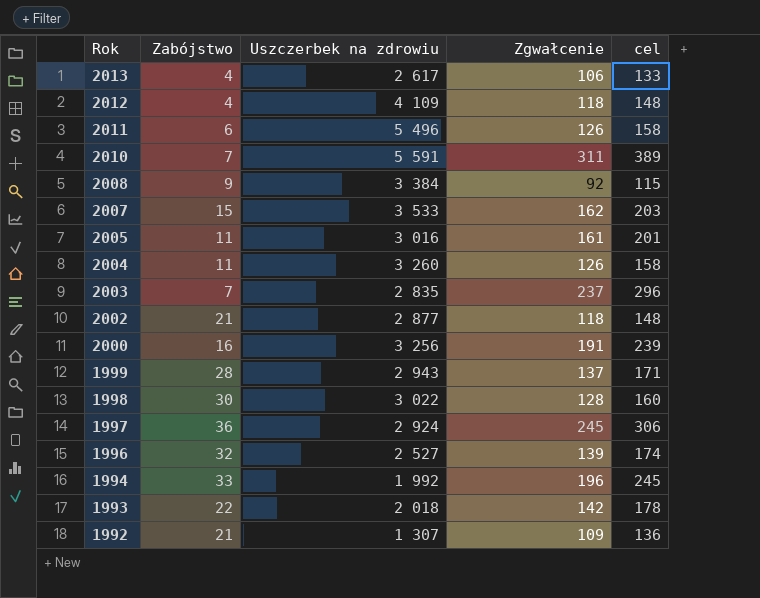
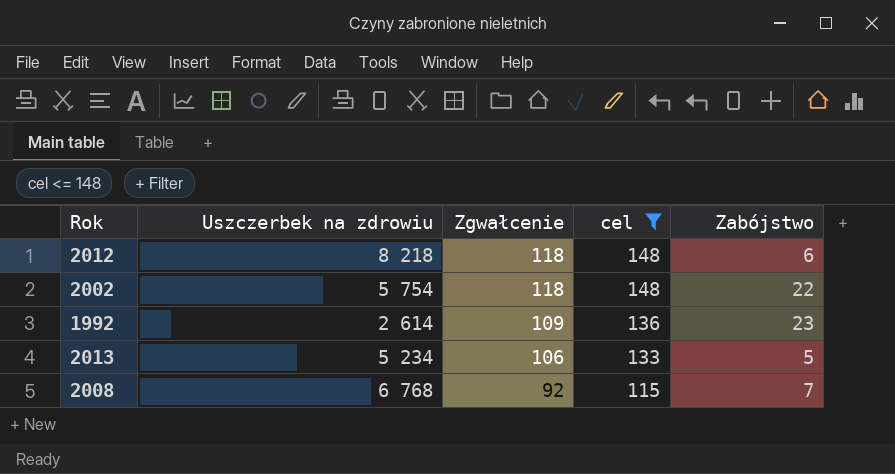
filter: none -> cel <= 148
row order: Rok descending -> Zgwałcenie descending
column Zabójstwo | position: 2 -> 5
2012 | Uszczerbek na zdrowiu: 4 109 -> 8 218
2012 | Zabójstwo: 4 -> 6
2002 | Uszczerbek na zdrowiu: 2 877 -> 5 754
2002 | Zabójstwo: 21 -> 22
1992 | Uszczerbek na zdrowiu: 1 307 -> 2 614
1992 | Zabójstwo: 21 -> 23
2013 | Uszczerbek na zdrowiu: 2 617 -> 5 234
2013 | Zabójstwo: 4 -> 5
2008 | Uszczerbek na zdrowiu: 3 384 -> 6 768
2008 | Zabójstwo: 9 -> 7

